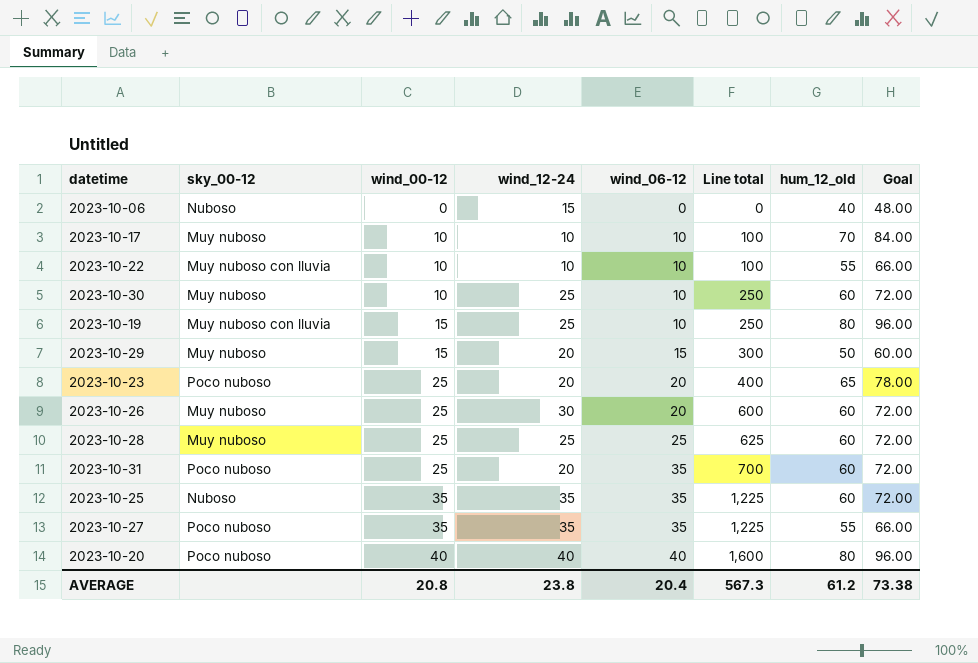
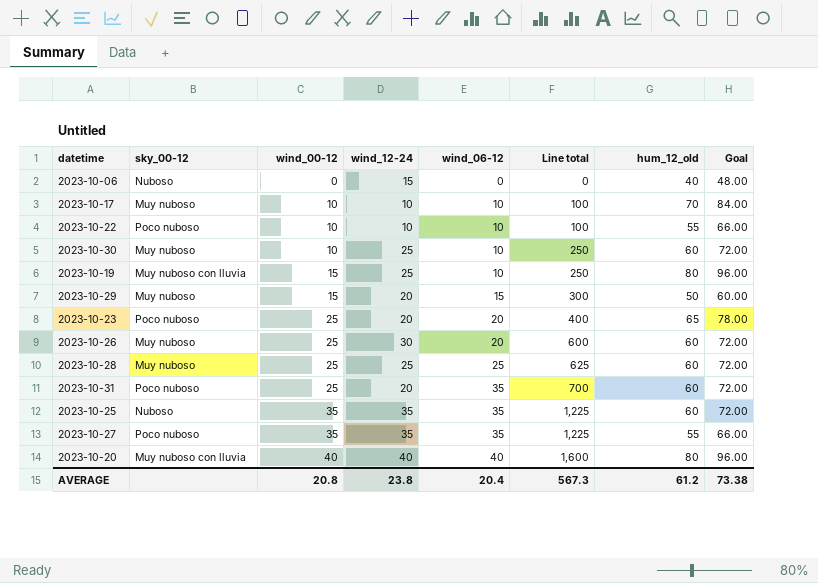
2023-10-22 | sky_00-12: Muy nuboso con lluvia -> Poco nuboso
2023-10-20 | sky_00-12: Poco nuboso -> Muy nuboso con lluvia

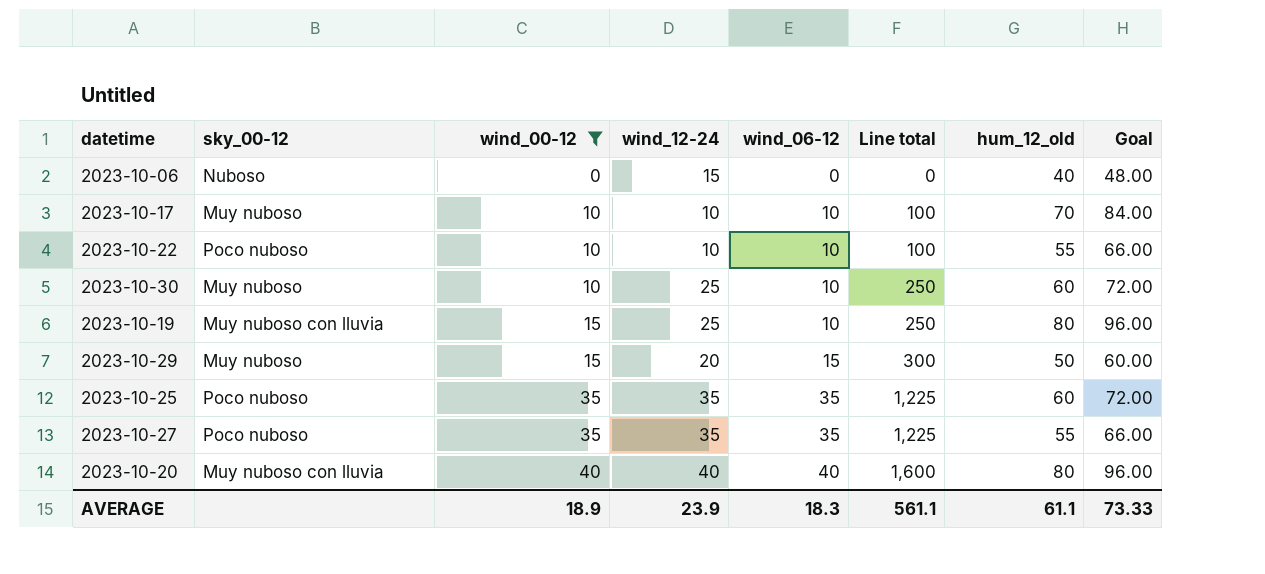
filter: none -> wind_00-12 != 25
2023-10-25 | sky_00-12: Nuboso -> Poco nuboso
AVERAGE | wind_00-12: 20.8 -> 18.9
AVERAGE | wind_12-24: 23.8 -> 23.9
AVERAGE | wind_06-12: 20.4 -> 18.3
AVERAGE | Line total: 567.3 -> 561.1
AVERAGE | hum_12_old: 61.2 -> 61.1
AVERAGE | Goal: 73.38 -> 73.33

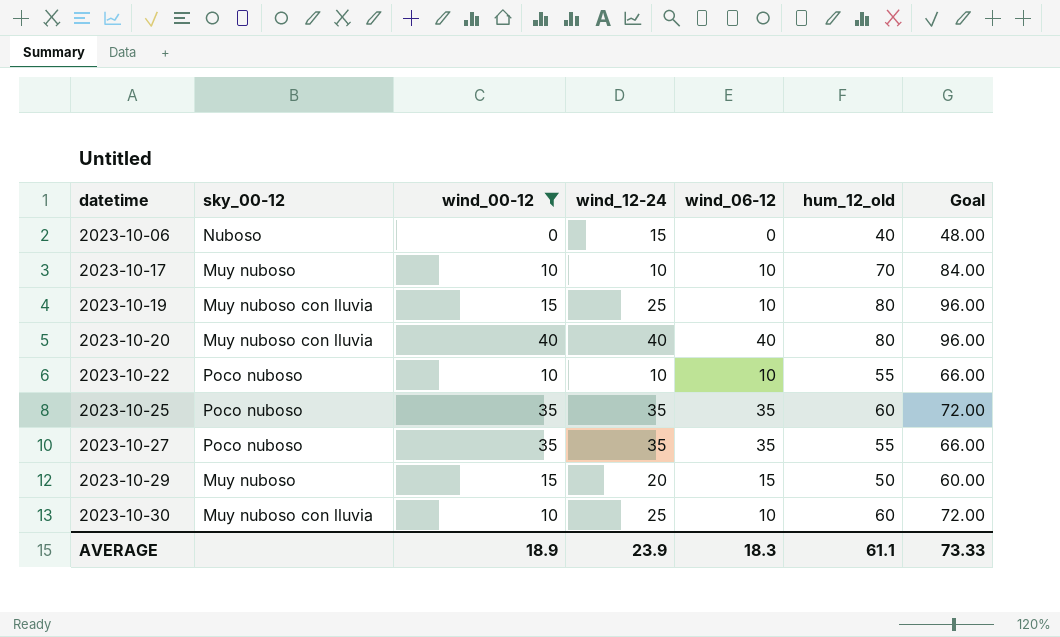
row order: wind_00-12 ascending -> datetime ascending
column Line total | formula: [wind_12-24] * [wind_06-12] -> none
2023-10-30 | sky_00-12: Muy nuboso -> Muy nuboso con lluvia

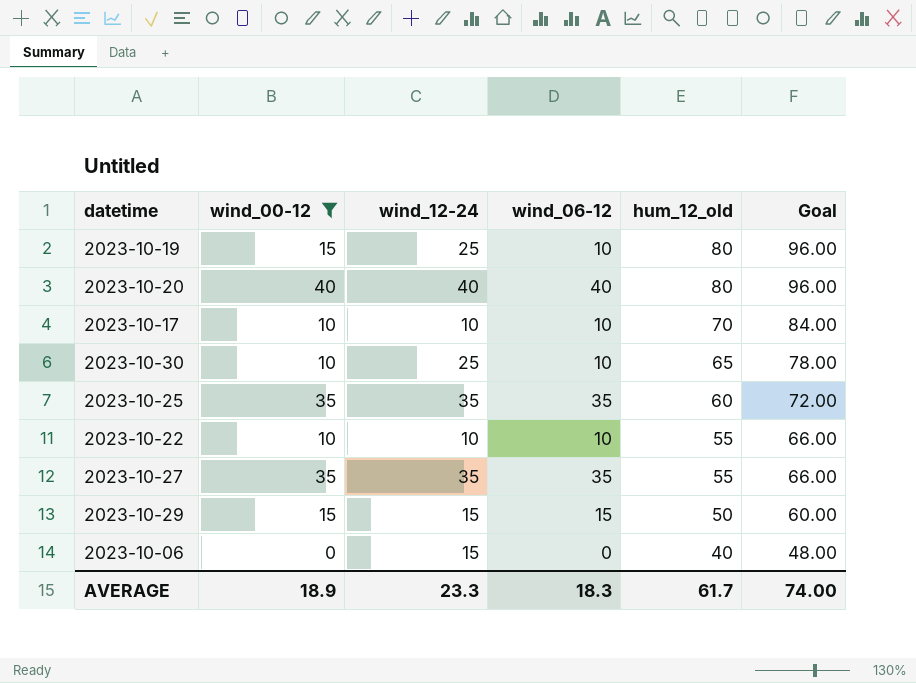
row order: datetime ascending -> hum_12_old descending
column sky_00-12 | position: 2 -> none
2023-10-30 | hum_12_old: 60 -> 65
2023-10-30 | Goal: 72.00 -> 78.00
2023-10-29 | wind_12-24: 20 -> 15
AVERAGE | wind_12-24: 23.9 -> 23.3
AVERAGE | hum_12_old: 61.1 -> 61.7
AVERAGE | Goal: 73.33 -> 74.00

